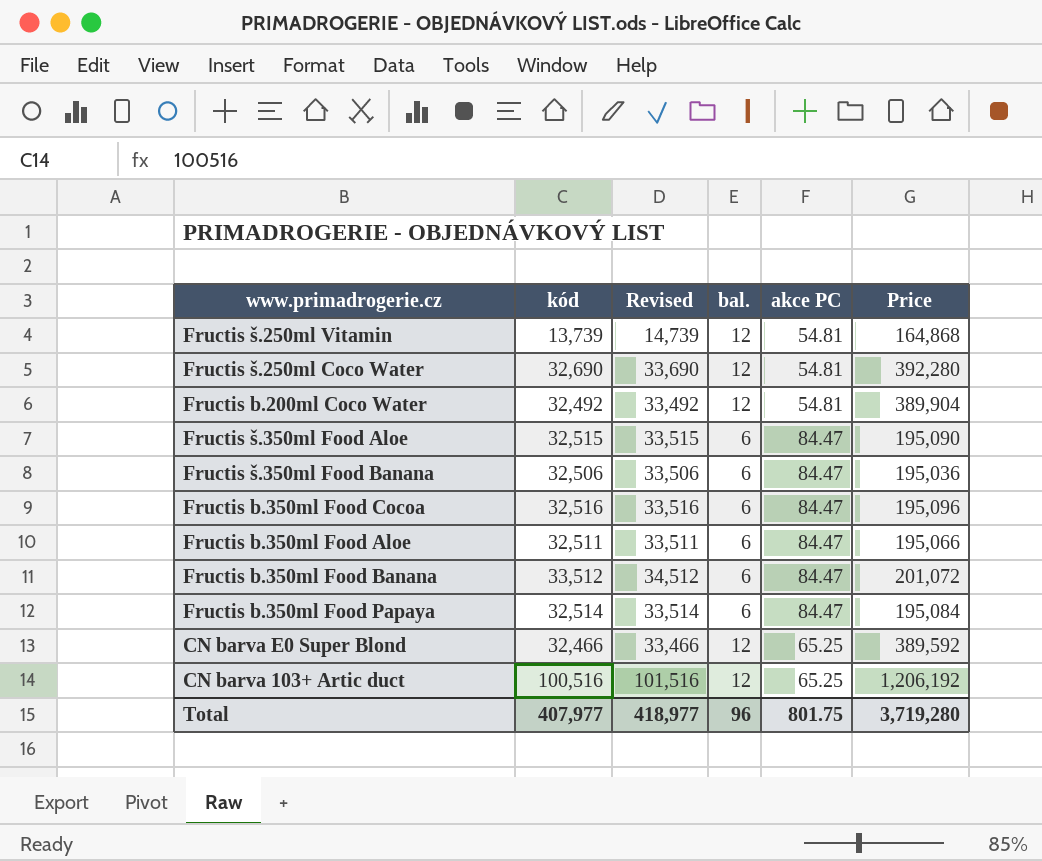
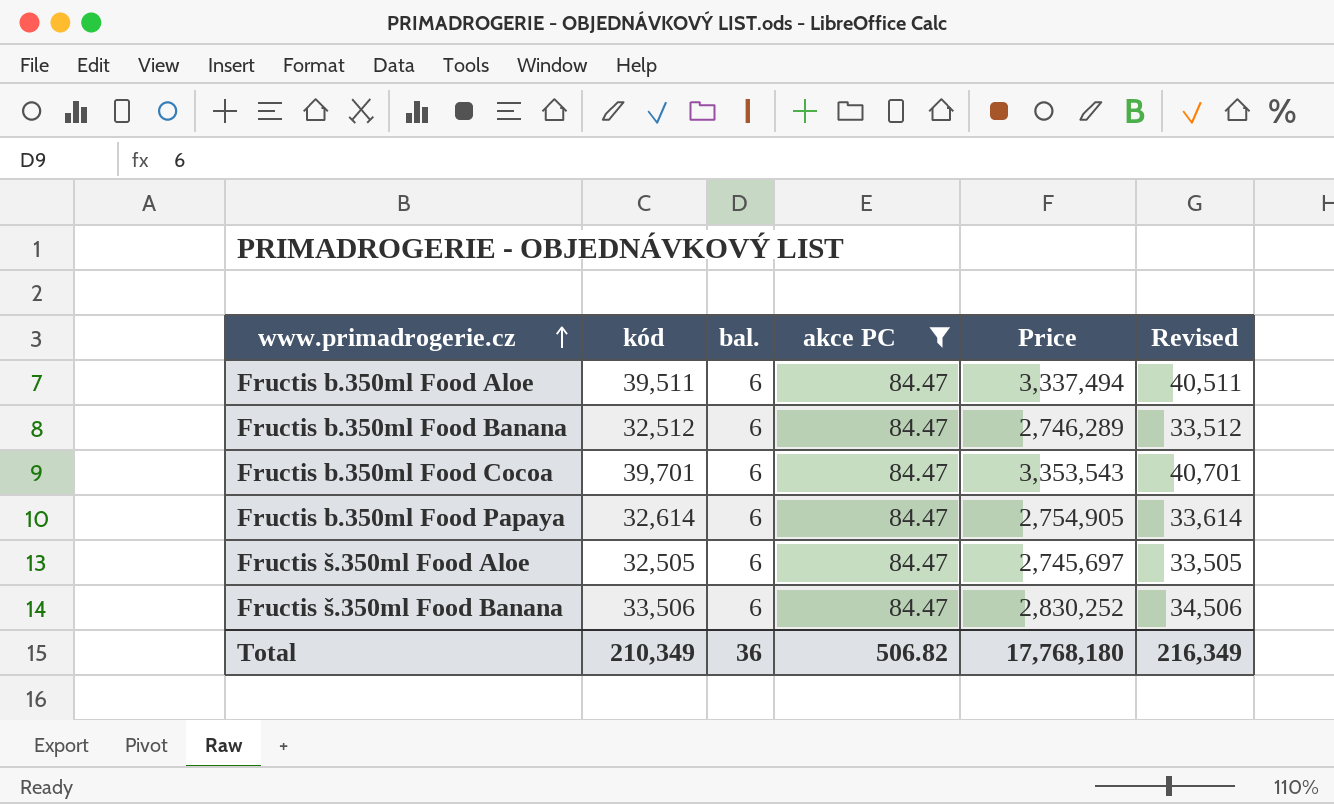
filter: none -> akce PC = 84.47
row order: none -> www.primadrogerie.cz ascending
column Price | formula: [kód] * [bal.] -> [kód] * [akce PC]
column Revised | position: 3 -> 6
Fructis b.350ml Food Aloe | kód: 32,511 -> 39,511
Fructis b.350ml Food Aloe | Revised: 33,511 -> 40,511
Fructis b.350ml Food Banana | kód: 33,512 -> 32,512
Fructis b.350ml Food Banana | Revised: 34,512 -> 33,512
Fructis b.350ml Food Cocoa | kód: 32,516 -> 39,701
Fructis b.350ml Food Cocoa | Revised: 33,516 -> 40,701
Fructis b.350ml Food Papaya | kód: 32,514 -> 32,614
Fructis b.350ml Food Papaya | Revised: 33,514 -> 33,614
Fructis š.350ml Food Aloe | kód: 32,515 -> 32,505
Fructis š.350ml Food Aloe | Revised: 33,515 -> 33,505
Fructis š.350ml Food Banana | kód: 32,506 -> 33,506
Fructis š.350ml Food Banana | Revised: 33,506 -> 34,506
Total | kód: 407,977 -> 210,349
Total | bal.: 96 -> 36
Total | akce PC: 801.75 -> 506.82
Total | Price: 3,719,280 -> 17,768,180
Total | Revised: 418,977 -> 216,349

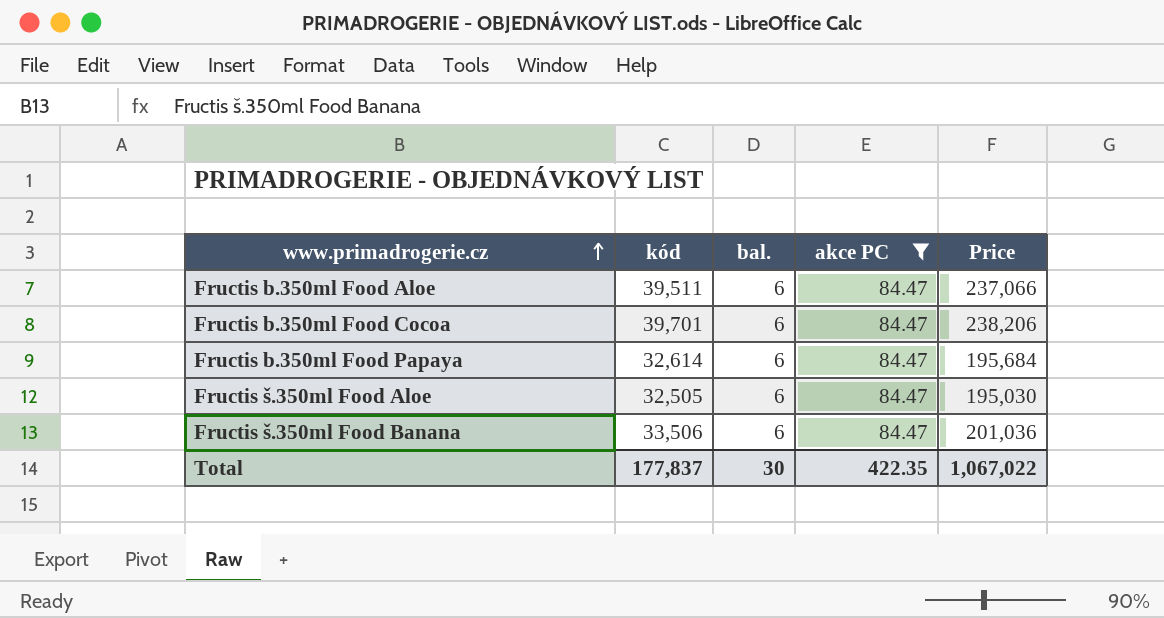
column Revised | formula: [kód] + 1000 -> none
column Price | formula: [kód] * [akce PC] -> [kód] * [bal.]
row Fructis b.350ml Food Banana: 32,512 | 6 | 84.47 | 2,746,289 | 33,512 -> none
Total | kód: 210,349 -> 177,837
Total | bal.: 36 -> 30
Total | akce PC: 506.82 -> 422.35
Total | Price: 17,768,180 -> 1,067,022

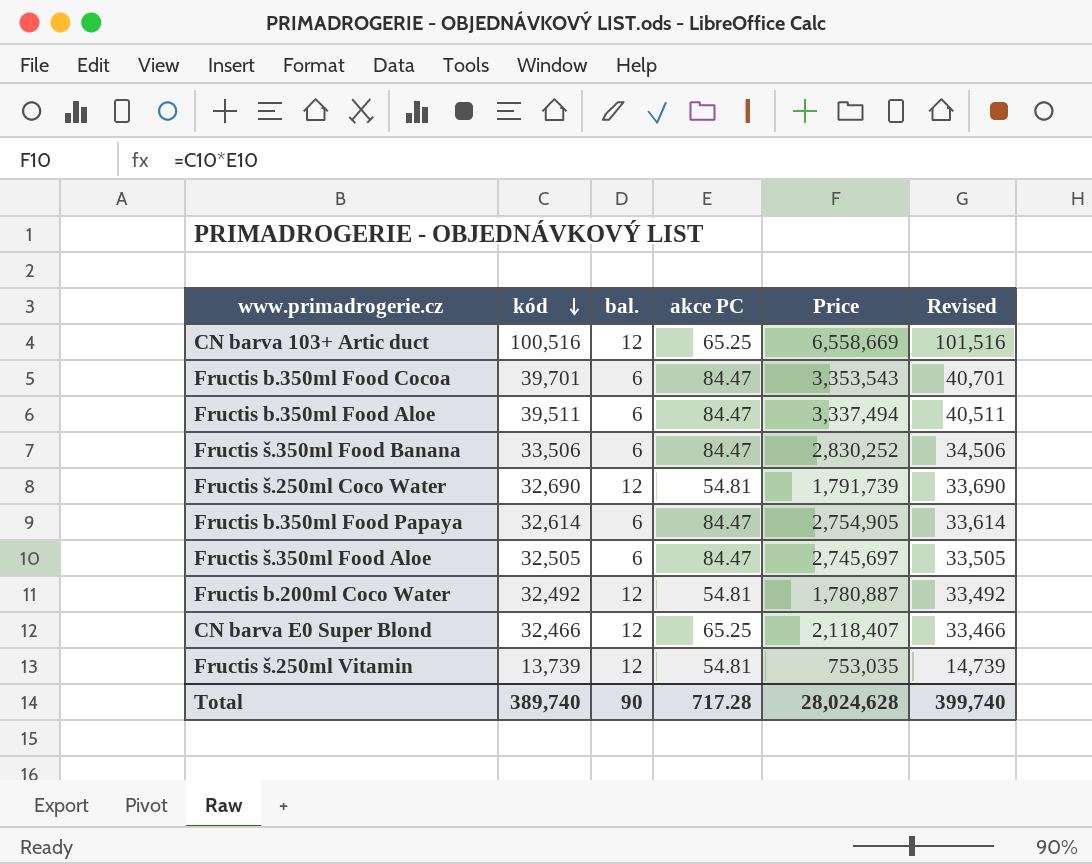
filter: akce PC = 84.47 -> none
row order: www.primadrogerie.cz ascending -> kód descending
column Price | formula: [kód] * [bal.] -> [kód] * [akce PC]
column Revised | formula: none -> [kód] + 1000
Total | kód: 177,837 -> 389,740
Total | bal.: 30 -> 90
Total | akce PC: 422.35 -> 717.28
Total | Price: 1,067,022 -> 28,024,628

